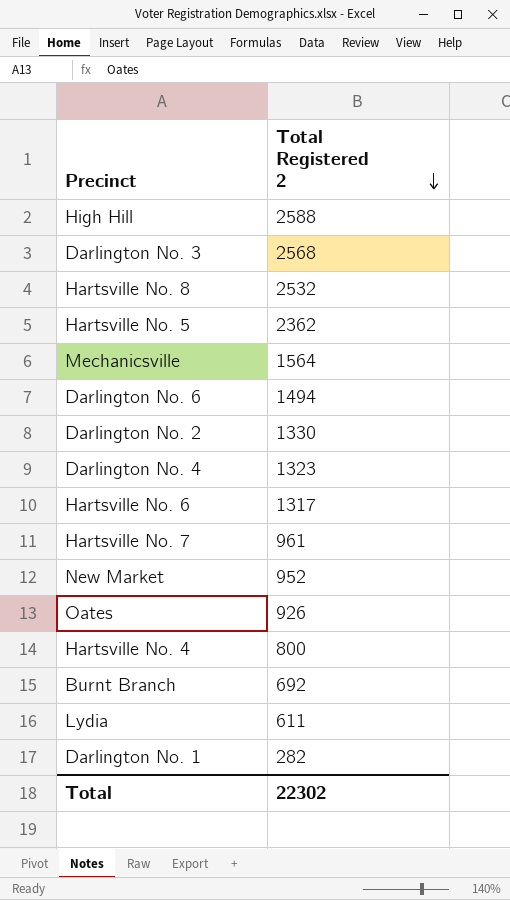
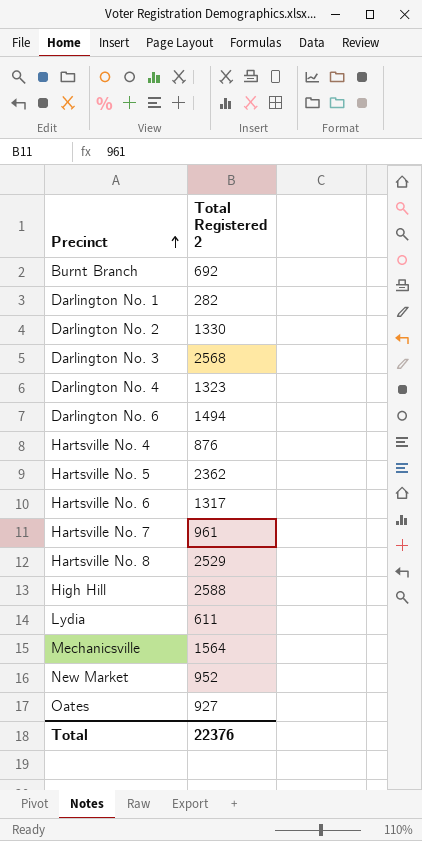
row order: Total Registered 2 descending -> Precinct ascending
Hartsville No. 4 | Total Registered 2: 800 -> 876
Hartsville No. 8 | Total Registered 2: 2532 -> 2529
Oates | Total Registered 2: 926 -> 927
Total | Total Registered 2: 22302 -> 22376

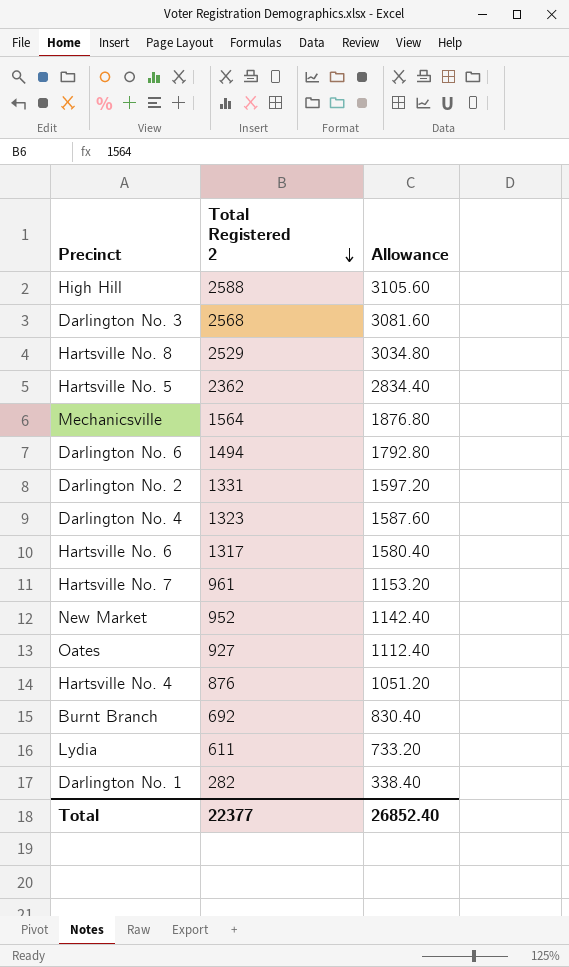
row order: Precinct ascending -> Total Registered 2 descending
column Allowance | formula: none -> [Total Registered 2] * 1.2
Darlington No. 2 | Total Registered 2: 1330 -> 1331
Total | Total Registered 2: 22376 -> 22377

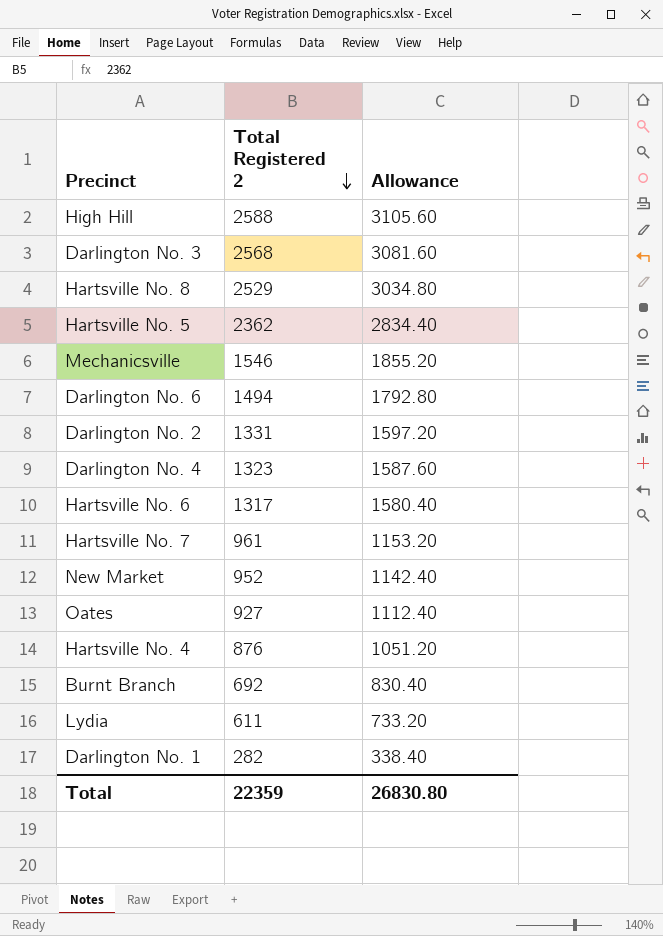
Mechanicsville | Total Registered 2: 1564 -> 1546
Mechanicsville | Allowance: 1876.80 -> 1855.20
Total | Total Registered 2: 22377 -> 22359
Total | Allowance: 26852.40 -> 26830.80

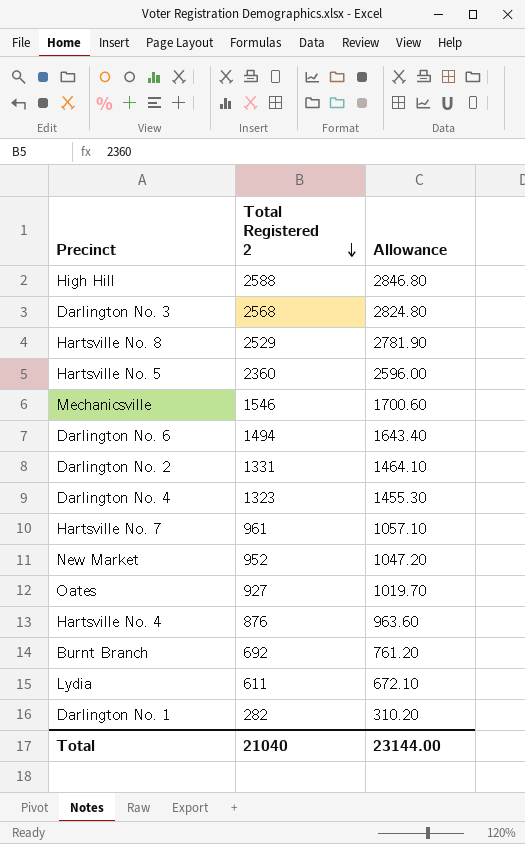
column Allowance | formula: [Total Registered 2] * 1.2 -> [Total Registered 2] * 1.1
row Hartsville No. 6: 1317 | 1580.40 -> none
Hartsville No. 5 | Total Registered 2: 2362 -> 2360
Total | Total Registered 2: 22359 -> 21040
Total | Allowance: 26830.80 -> 23144.00

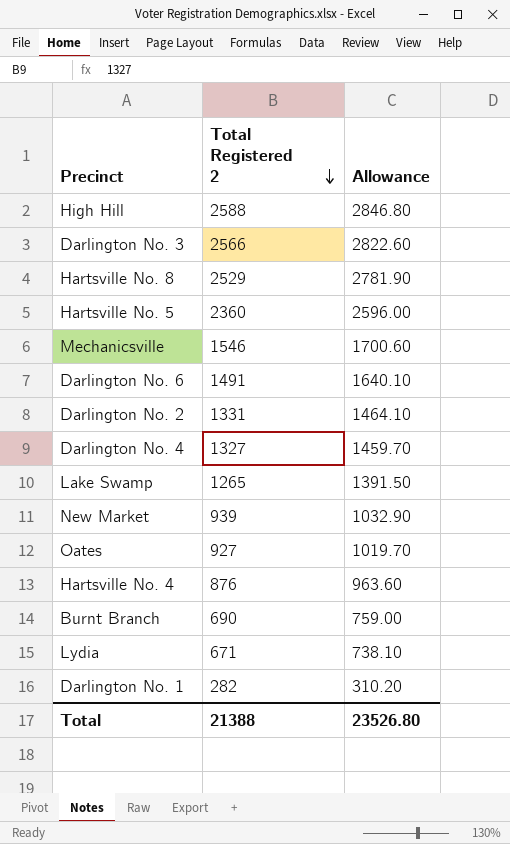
row Hartsville No. 7: 961 | 1057.10 -> none
Darlington No. 3 | Total Registered 2: 2568 -> 2566
Darlington No. 3 | Allowance: 2824.80 -> 2822.60
Darlington No. 6 | Total Registered 2: 1494 -> 1491
Darlington No. 6 | Allowance: 1643.40 -> 1640.10
Darlington No. 4 | Total Registered 2: 1323 -> 1327
Darlington No. 4 | Allowance: 1455.30 -> 1459.70
row Lake Swamp: none -> 1265 | 1391.50
New Market | Total Registered 2: 952 -> 939
New Market | Allowance: 1047.20 -> 1032.90
Burnt Branch | Total Registered 2: 692 -> 690
Burnt Branch | Allowance: 761.20 -> 759.00
Lydia | Total Registered 2: 611 -> 671
Lydia | Allowance: 672.10 -> 738.10
Total | Total Registered 2: 21040 -> 21388
Total | Allowance: 23144.00 -> 23526.80

